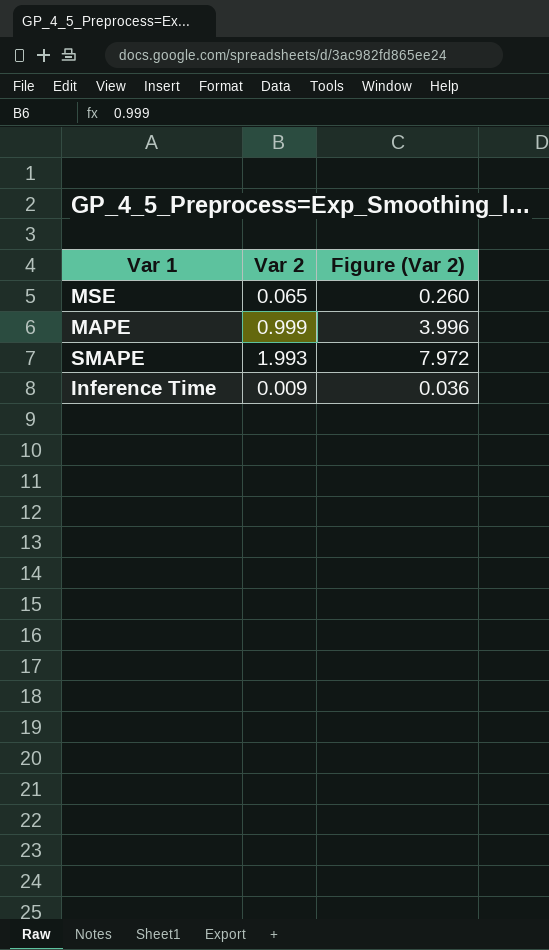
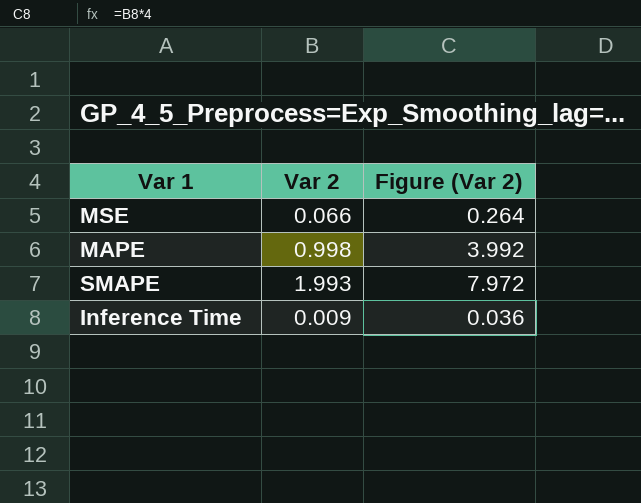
MSE | Var 2: 0.065 -> 0.066
MSE | Figure (Var 2): 0.260 -> 0.264
MAPE | Var 2: 0.999 -> 0.998
MAPE | Figure (Var 2): 3.996 -> 3.992

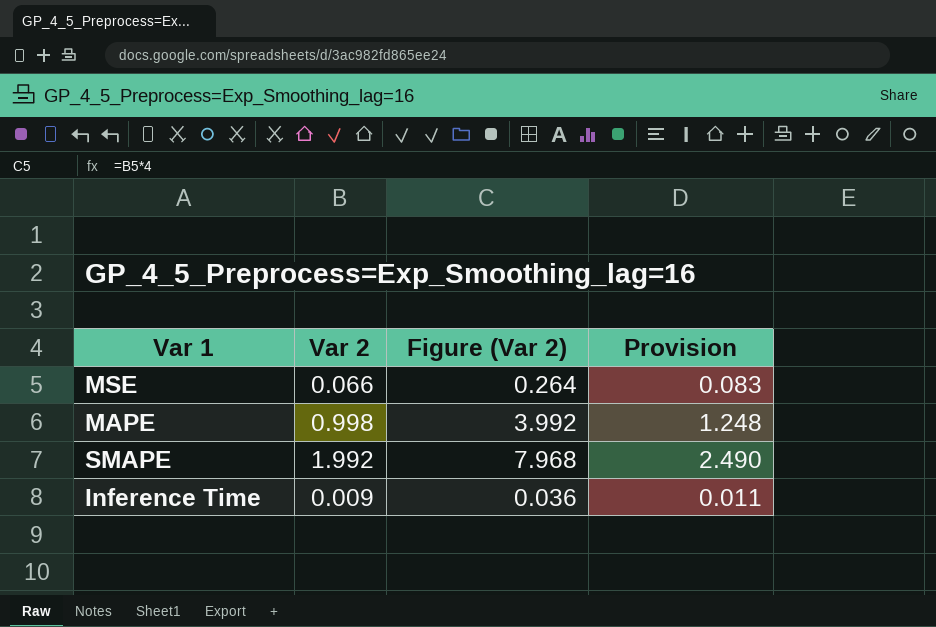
column Provision | formula: none -> [Var 2] * 1.25
SMAPE | Var 2: 1.993 -> 1.992
SMAPE | Figure (Var 2): 7.972 -> 7.968

